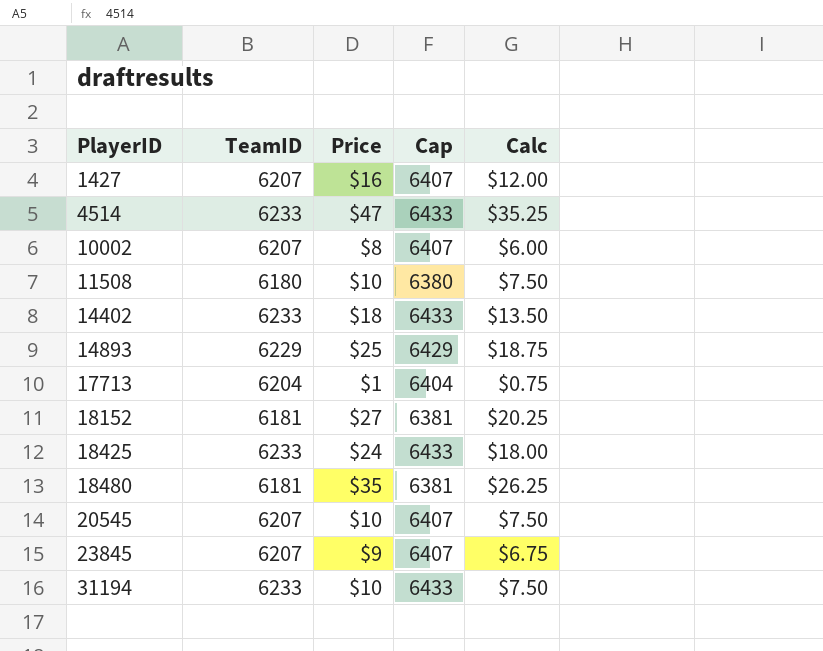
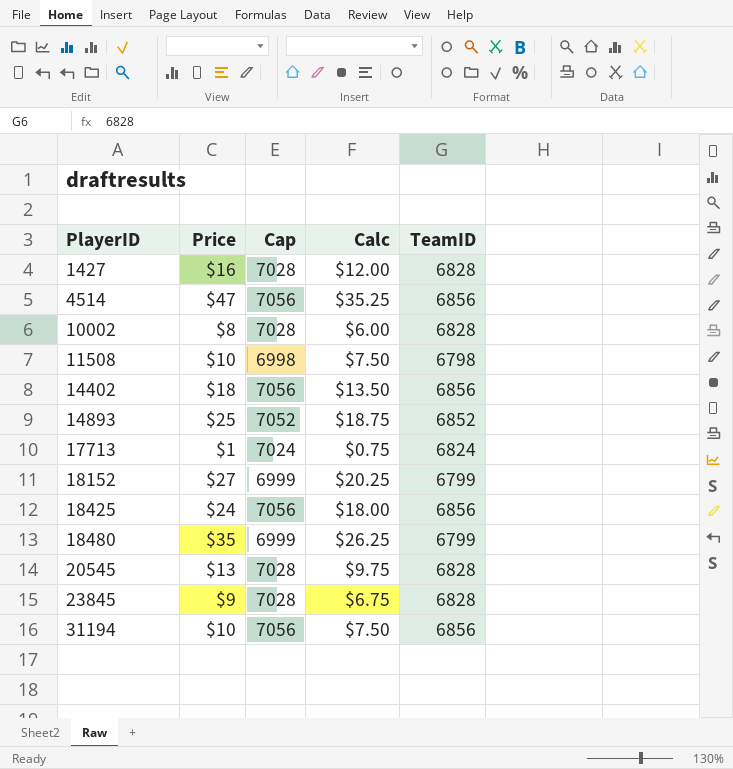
column TeamID | position: 2 -> 5
1427 | Cap: 6407 -> 7028
1427 | TeamID: 6207 -> 6828
4514 | Cap: 6433 -> 7056
4514 | TeamID: 6233 -> 6856
10002 | Cap: 6407 -> 7028
10002 | TeamID: 6207 -> 6828
11508 | Cap: 6380 -> 6998
11508 | TeamID: 6180 -> 6798
14402 | Cap: 6433 -> 7056
14402 | TeamID: 6233 -> 6856
14893 | Cap: 6429 -> 7052
14893 | TeamID: 6229 -> 6852
17713 | Cap: 6404 -> 7024
17713 | TeamID: 6204 -> 6824
18152 | Cap: 6381 -> 6999
18152 | TeamID: 6181 -> 6799
18425 | Cap: 6433 -> 7056
18425 | TeamID: 6233 -> 6856
18480 | Cap: 6381 -> 6999
18480 | TeamID: 6181 -> 6799
20545 | Price: $10 -> $13
20545 | Cap: 6407 -> 7028
20545 | Calc: $7.50 -> $9.75
20545 | TeamID: 6207 -> 6828
23845 | Cap: 6407 -> 7028
23845 | TeamID: 6207 -> 6828
31194 | Cap: 6433 -> 7056
31194 | TeamID: 6233 -> 6856

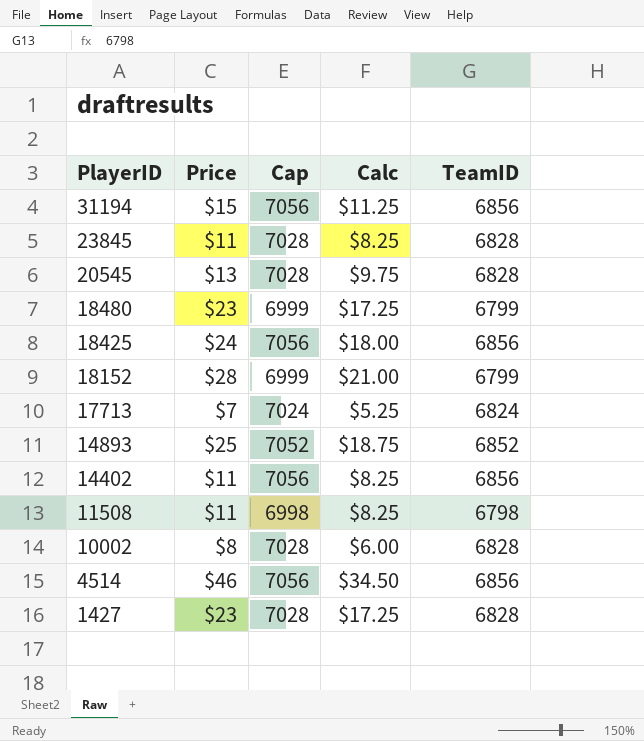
row order: PlayerID ascending -> PlayerID descending
31194 | Price: $10 -> $15
31194 | Calc: $7.50 -> $11.25
23845 | Price: $9 -> $11
23845 | Calc: $6.75 -> $8.25
18480 | Price: $35 -> $23
18480 | Calc: $26.25 -> $17.25
18152 | Price: $27 -> $28
18152 | Calc: $20.25 -> $21.00
17713 | Price: $1 -> $7
17713 | Calc: $0.75 -> $5.25
14402 | Price: $18 -> $11
14402 | Calc: $13.50 -> $8.25
11508 | Price: $10 -> $11
11508 | Calc: $7.50 -> $8.25
4514 | Price: $47 -> $46
4514 | Calc: $35.25 -> $34.50
1427 | Price: $16 -> $23
1427 | Calc: $12.00 -> $17.25

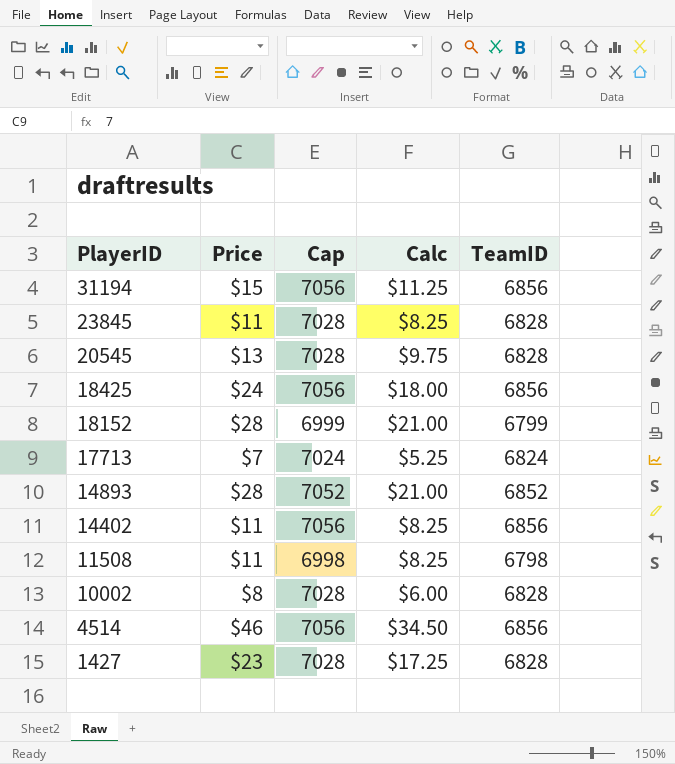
row 18480: $23 | 6999 | $17.25 | 6799 -> none
14893 | Price: $25 -> $28
14893 | Calc: $18.75 -> $21.00

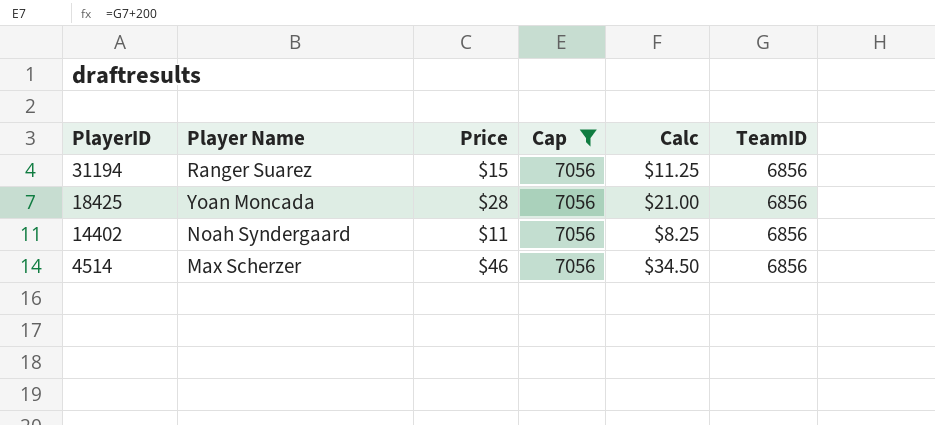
filter: none -> Cap = 7056
column Player Name | position: none -> 2
18425 | Price: $24 -> $28
18425 | Calc: $18.00 -> $21.00

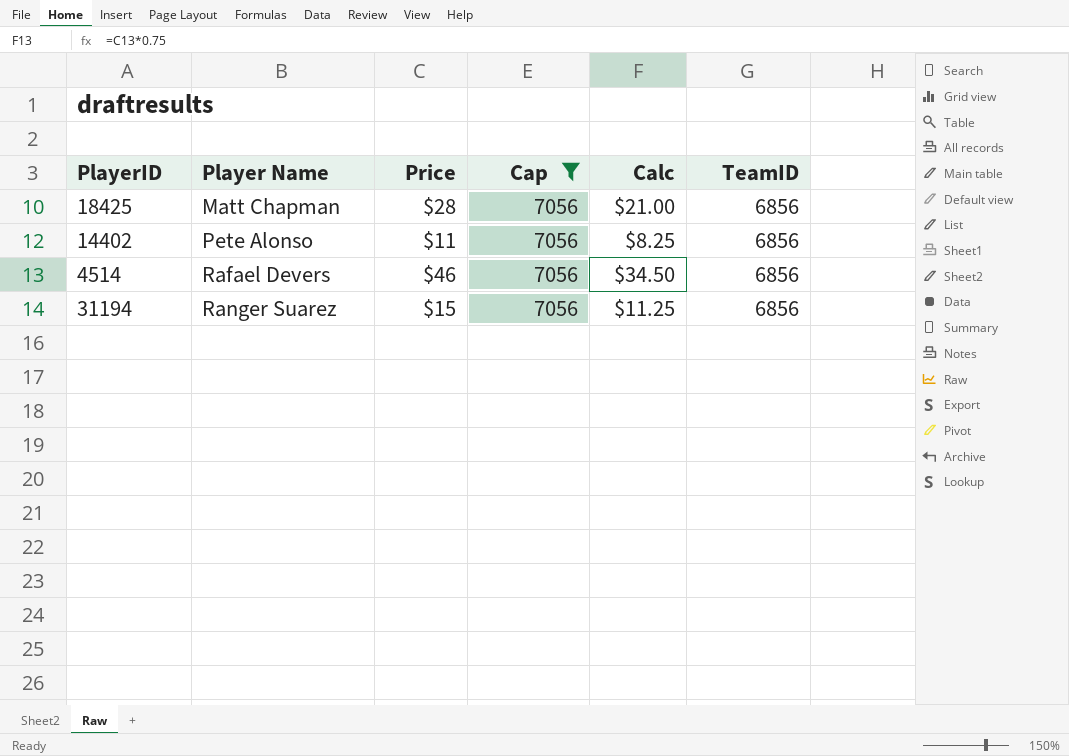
row order: PlayerID descending -> Player Name ascending
18425 | Player Name: Yoan Moncada -> Matt Chapman
14402 | Player Name: Noah Syndergaard -> Pete Alonso
4514 | Player Name: Max Scherzer -> Rafael Devers

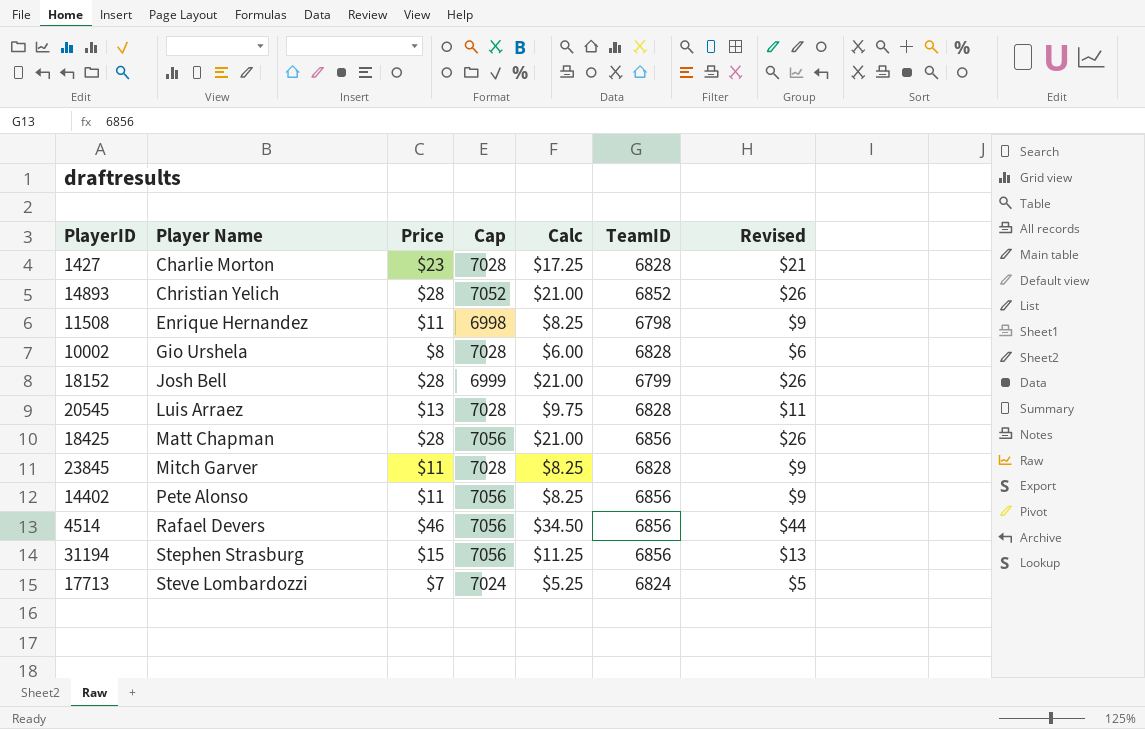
filter: Cap = 7056 -> none
column Revised | formula: none -> [Price] - 2
31194 | Player Name: Ranger Suarez -> Stephen Strasburg

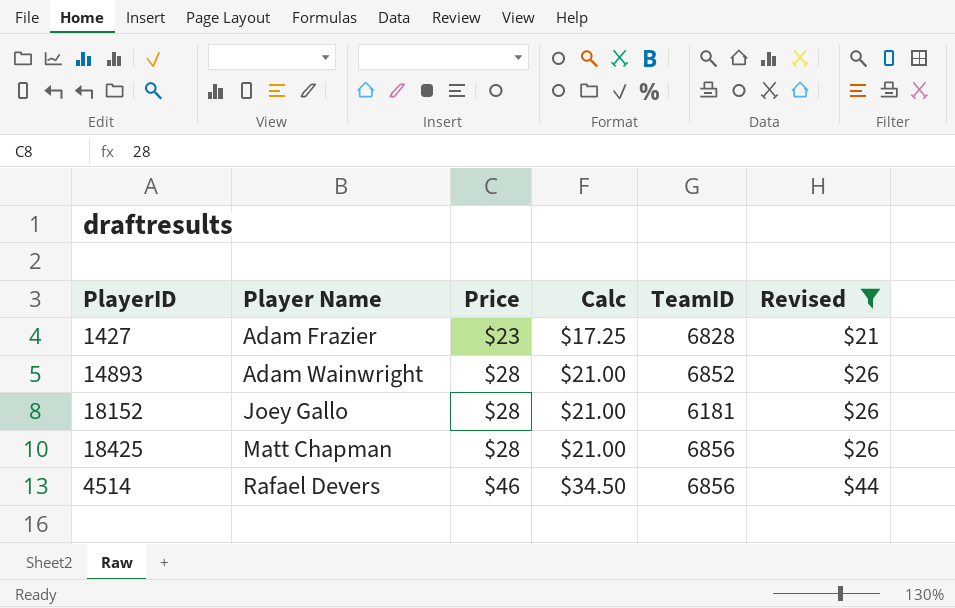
filter: none -> Revised >= $21
column Cap | formula: [TeamID] + 200 -> none
1427 | Player Name: Charlie Morton -> Adam Frazier
14893 | Player Name: Christian Yelich -> Adam Wainwright
18152 | Player Name: Josh Bell -> Joey Gallo
18152 | TeamID: 6799 -> 6181

